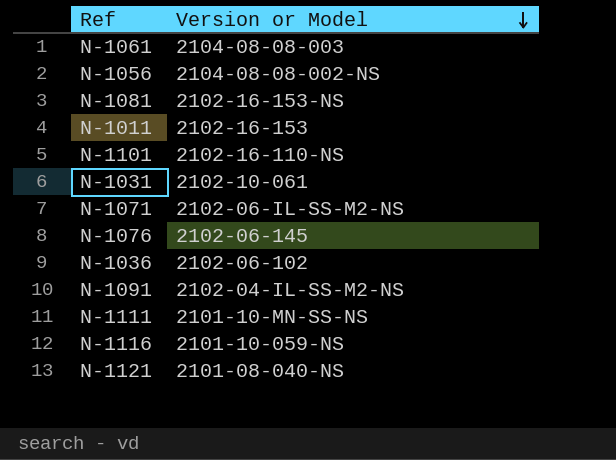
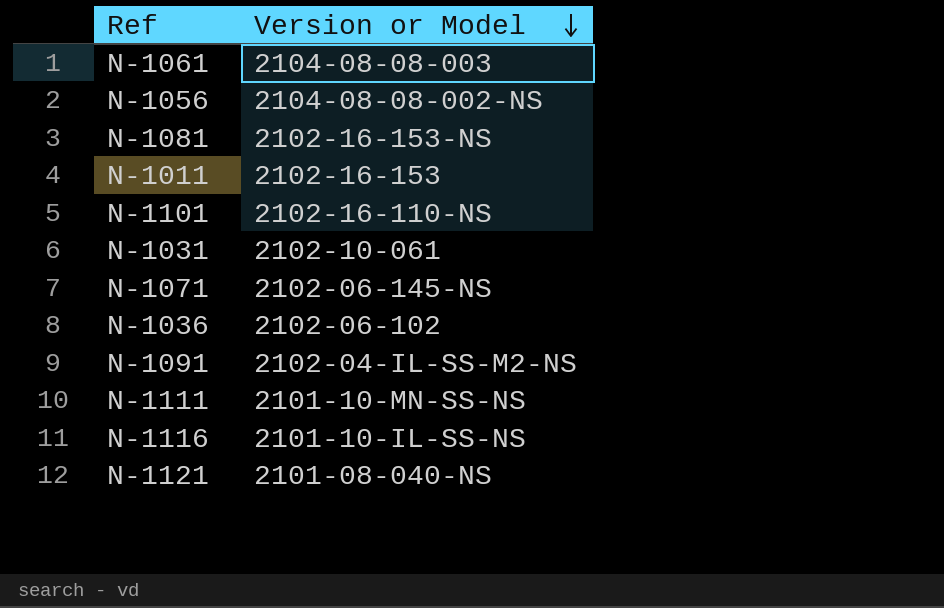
row N-1076: 2102-06-145 -> none
N-1071 | Version or Model: 2102-06-IL-SS-M2-NS -> 2102-06-145-NS
N-1116 | Version or Model: 2101-10-059-NS -> 2101-10-IL-SS-NS

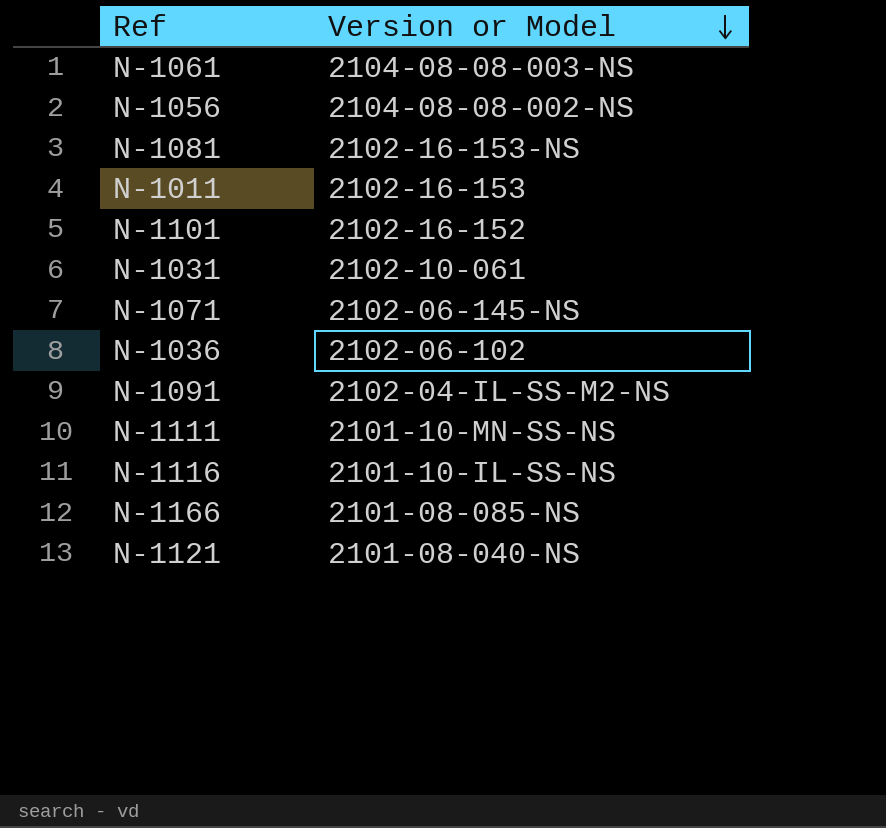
N-1061 | Version or Model: 2104-08-08-003 -> 2104-08-08-003-NS
N-1101 | Version or Model: 2102-16-110-NS -> 2102-16-152
row N-1166: none -> 2101-08-085-NS

